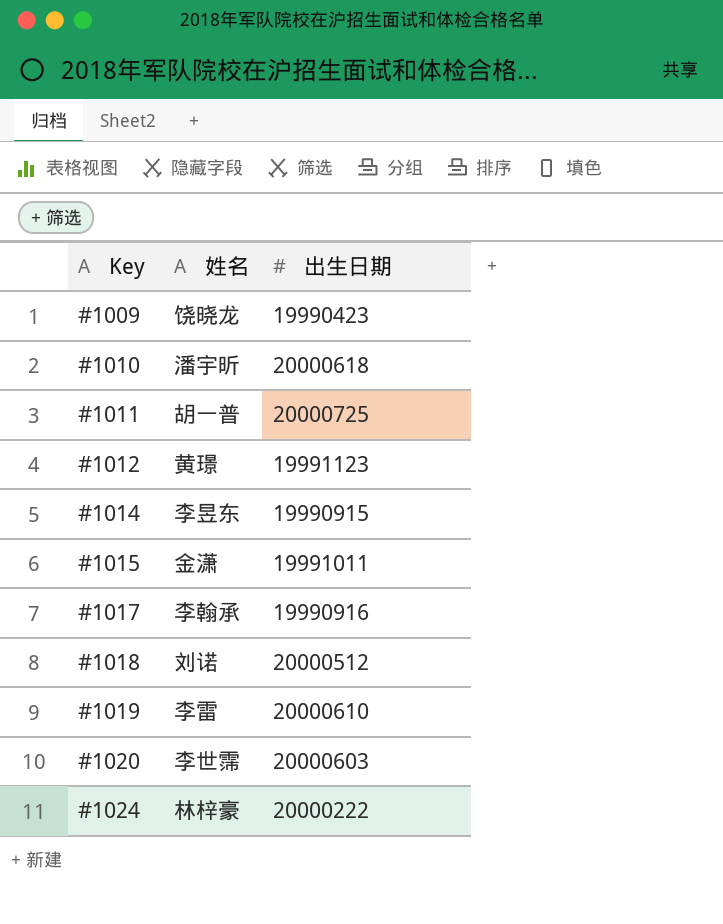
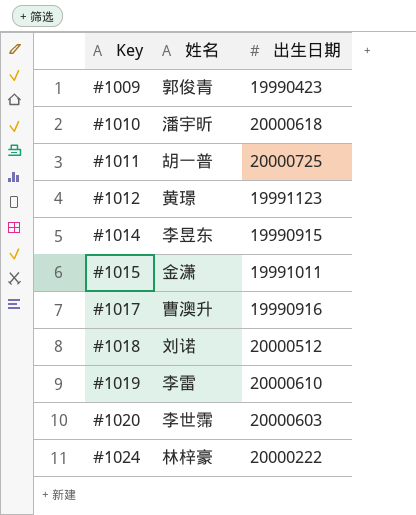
#1009 | 姓名: 饶晓龙 -> 郭俊青
#1017 | 姓名: 李翰承 -> 曹澳升

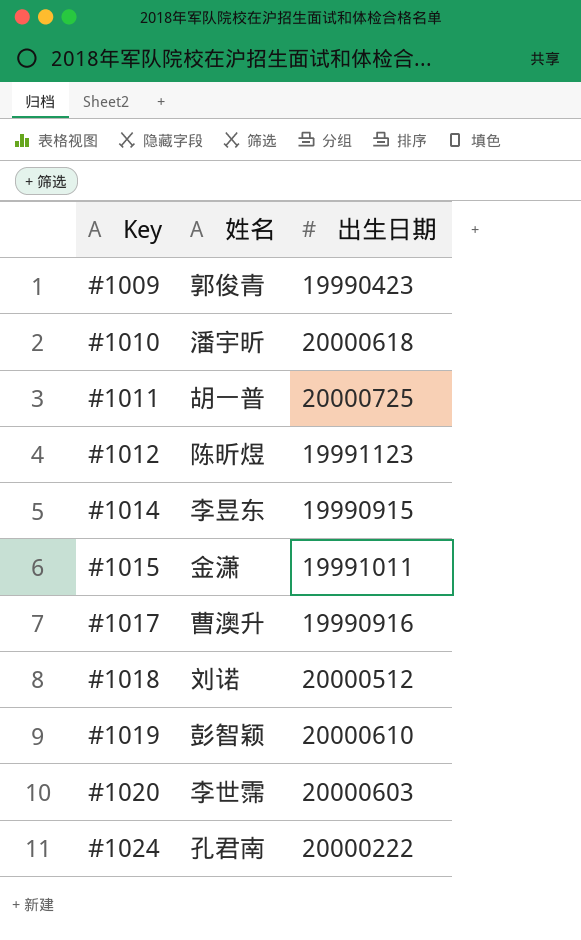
#1012 | 姓名: 黄璟 -> 陈昕煜
#1019 | 姓名: 李雷 -> 彭智颖
#1024 | 姓名: 林梓豪 -> 孔君南

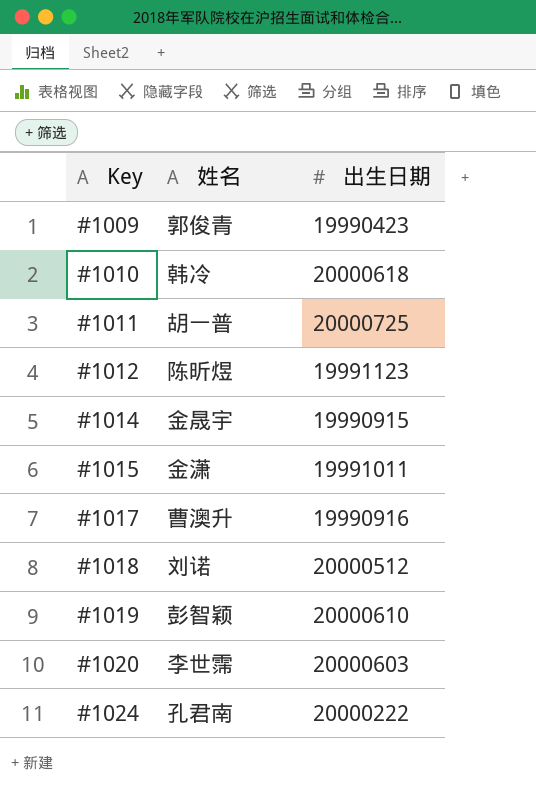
#1010 | 姓名: 潘宇昕 -> 韩冷
#1014 | 姓名: 李昱东 -> 金晟宇

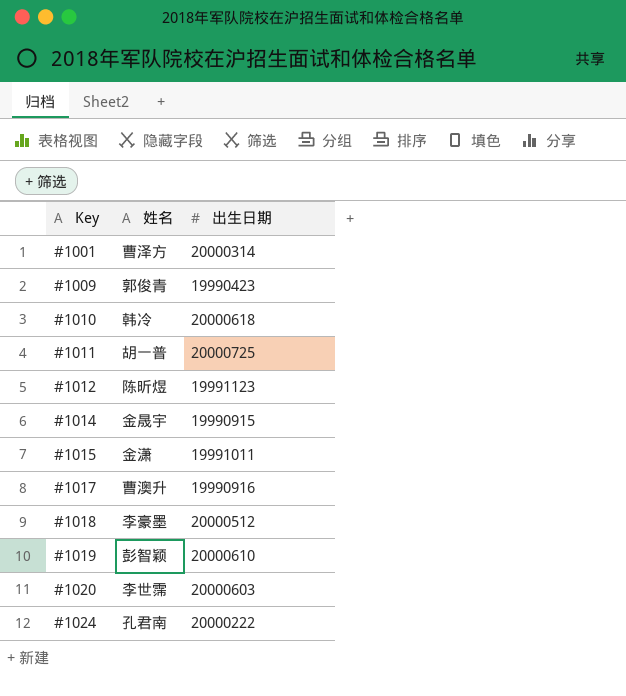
row #1001: none -> 曹泽方 | 20000314
#1018 | 姓名: 刘诺 -> 李豪墨

